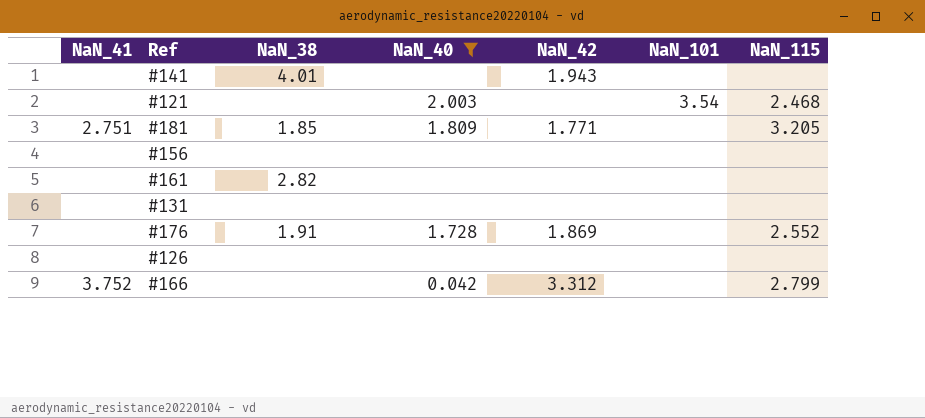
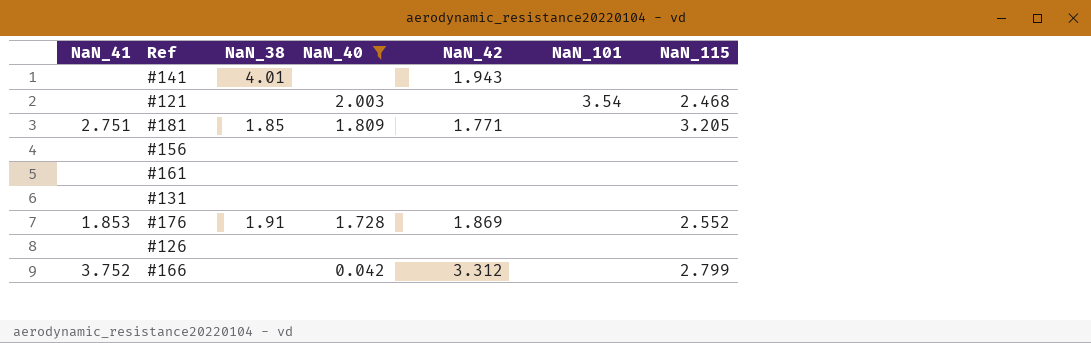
#161 | NaN_38: 2.82 -> none
#176 | NaN_41: none -> 1.853

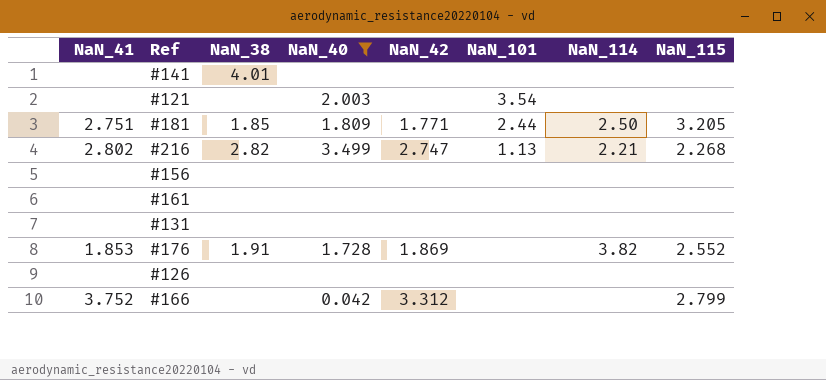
column NaN_114 | position: none -> 7
#141 | NaN_42: 1.943 -> none
#121 | NaN_115: 2.468 -> none
#181 | NaN_101: none -> 2.44
row #216: none -> 2.802 | 2.82 | 3.499 | 2.747 | 1.13 | 2.21 | 2.268

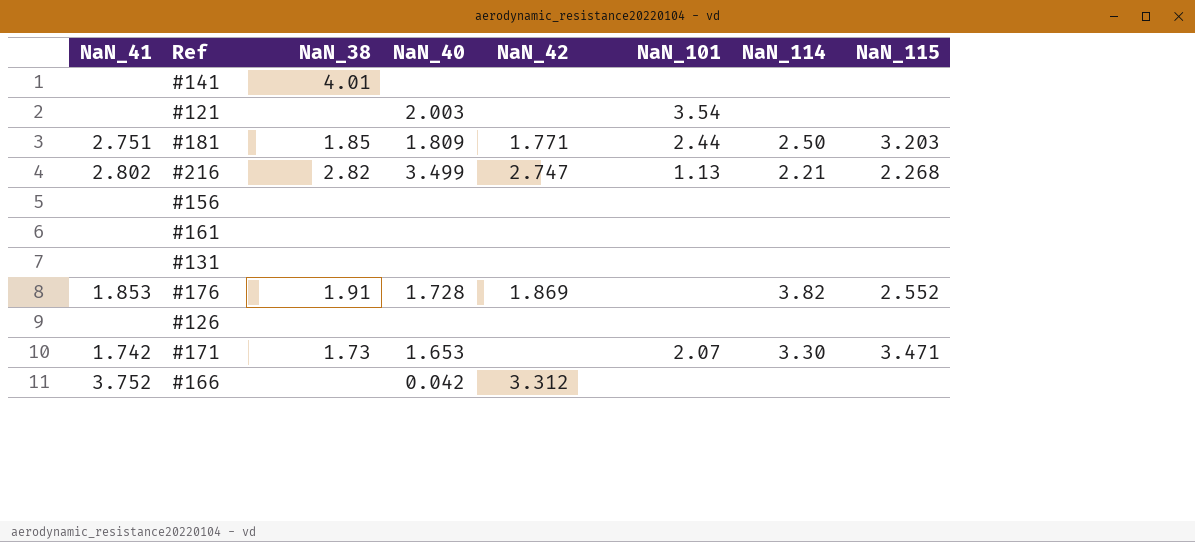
filter: NaN_40 != 1.653 -> none
#181 | NaN_115: 3.205 -> 3.203
#166 | NaN_115: 2.799 -> none

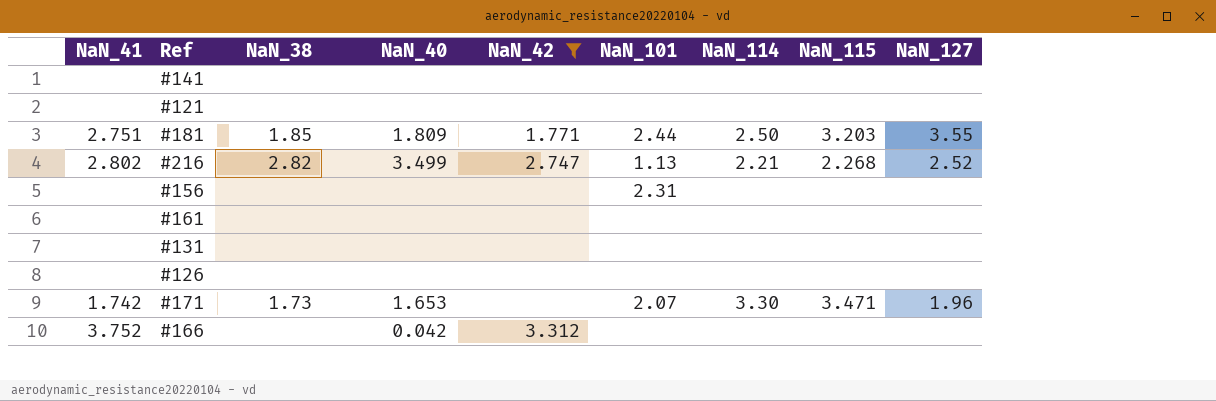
filter: none -> NaN_42 != 1.869
column NaN_127 | position: none -> 9
#141 | NaN_38: 4.01 -> none
#121 | NaN_40: 2.003 -> none
#121 | NaN_101: 3.54 -> none
#156 | NaN_101: none -> 2.31

